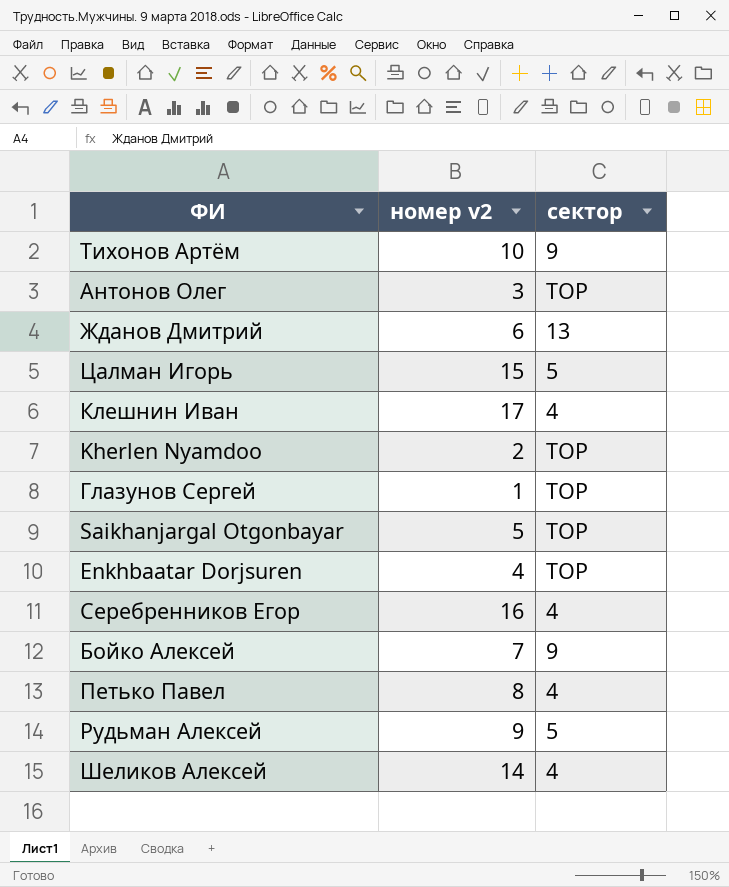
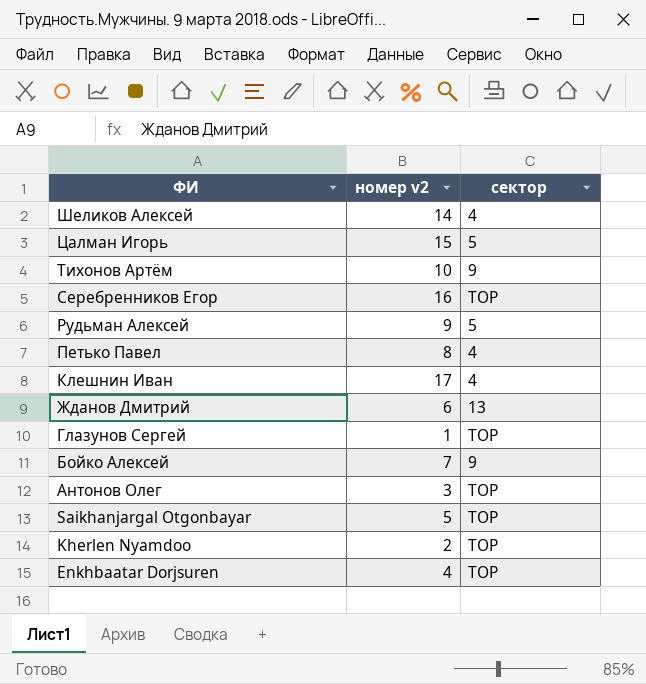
row order: none -> ФИ descending
Серебренников Егор | сектор: 4 -> TOP

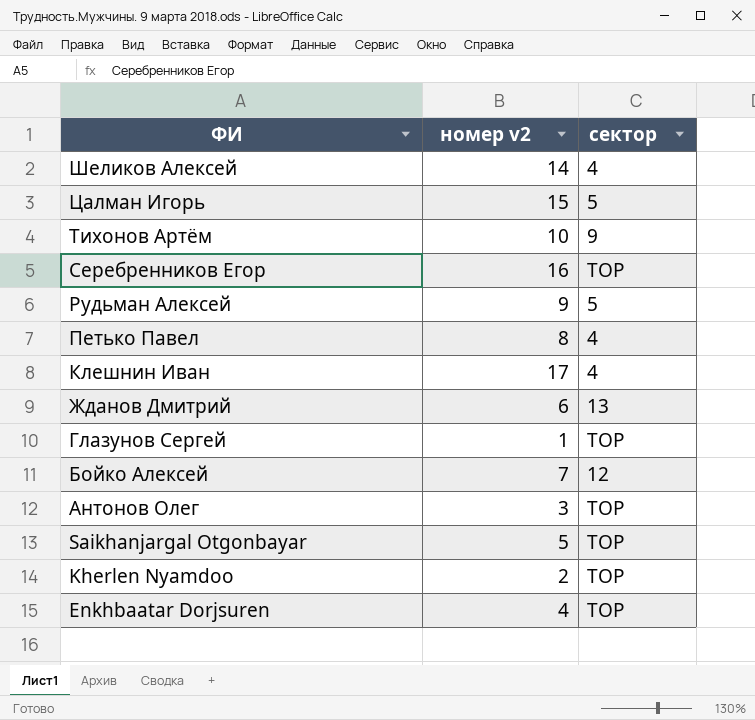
Бойко Алексей | сектор: 9 -> 12

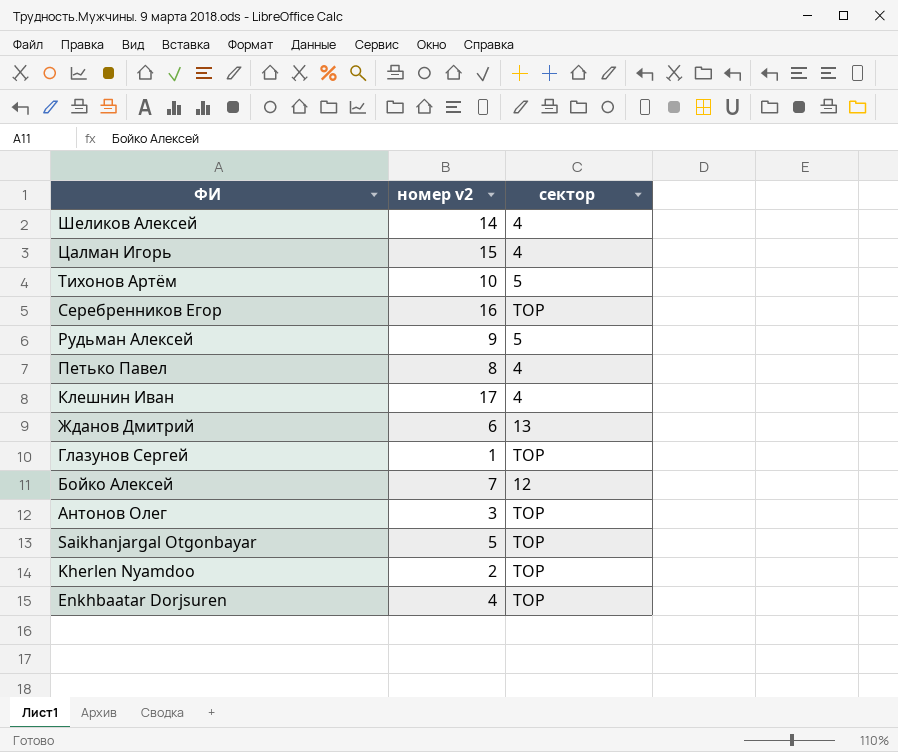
Цалман Игорь | сектор: 5 -> 4
Тихонов Артём | сектор: 9 -> 5

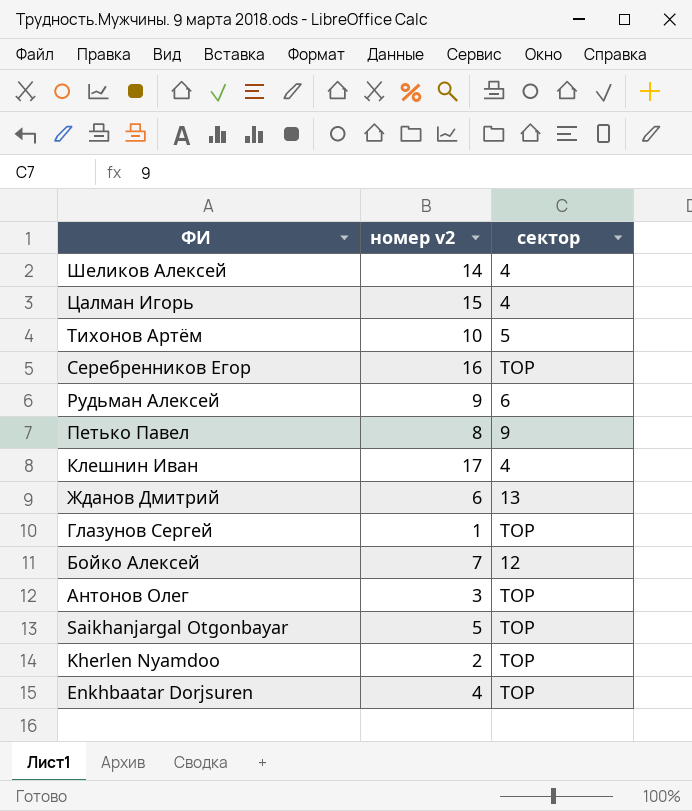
Рудьман Алексей | сектор: 5 -> 6
Петько Павел | сектор: 4 -> 9

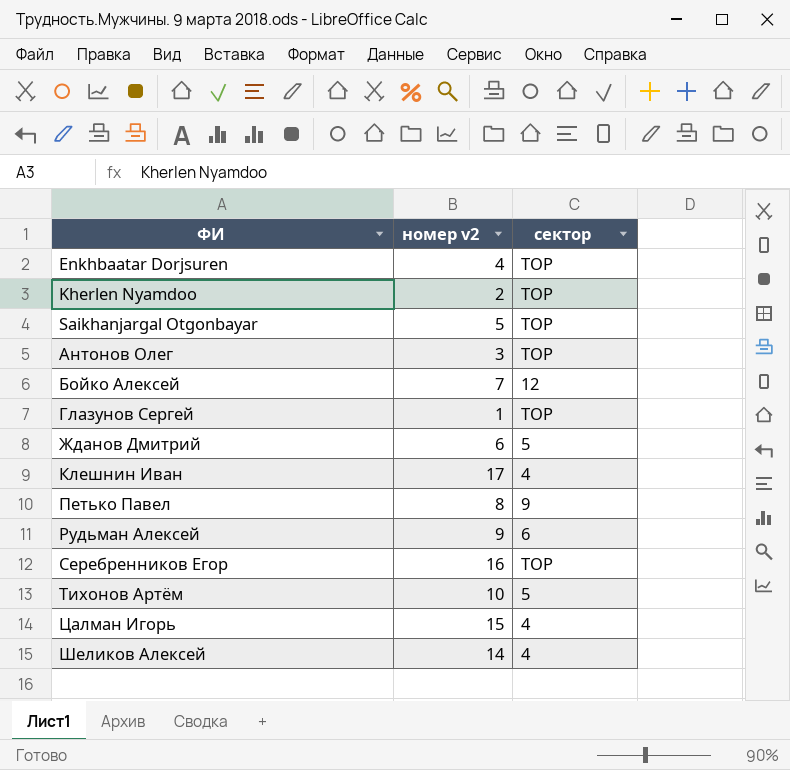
row order: ФИ descending -> ФИ ascending
Жданов Дмитрий | сектор: 13 -> 5

